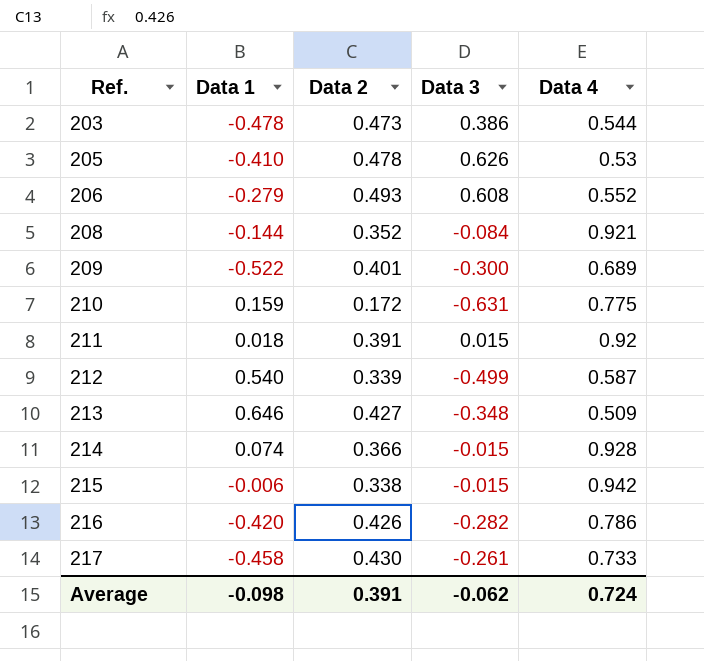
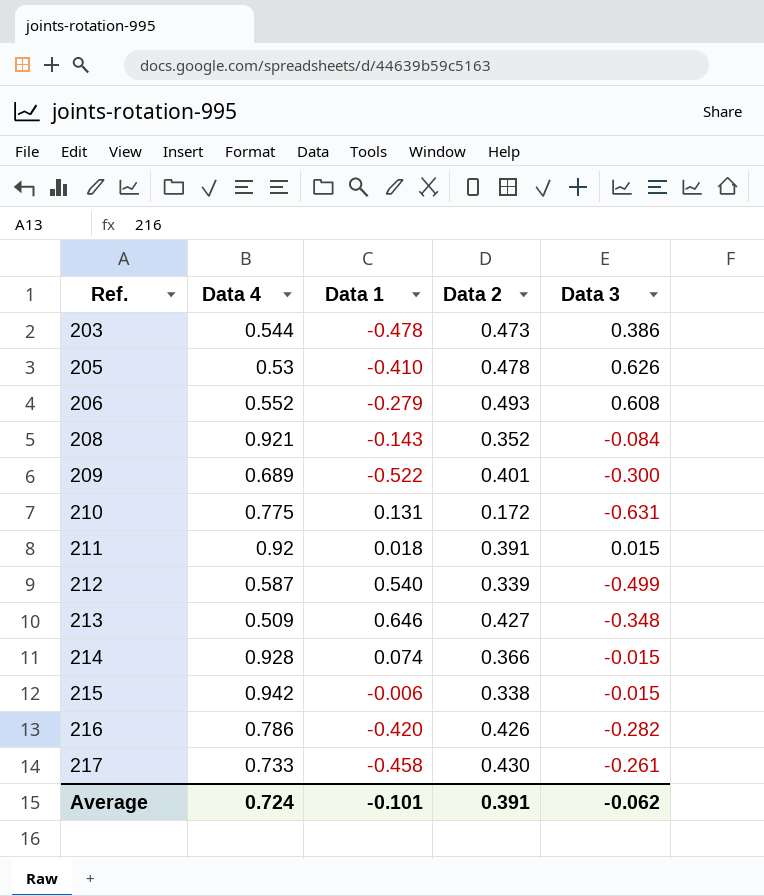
column Data 4 | position: 5 -> 2
208 | Data 1: -0.144 -> -0.143
210 | Data 1: 0.159 -> 0.131
Average | Data 1: -0.098 -> -0.101

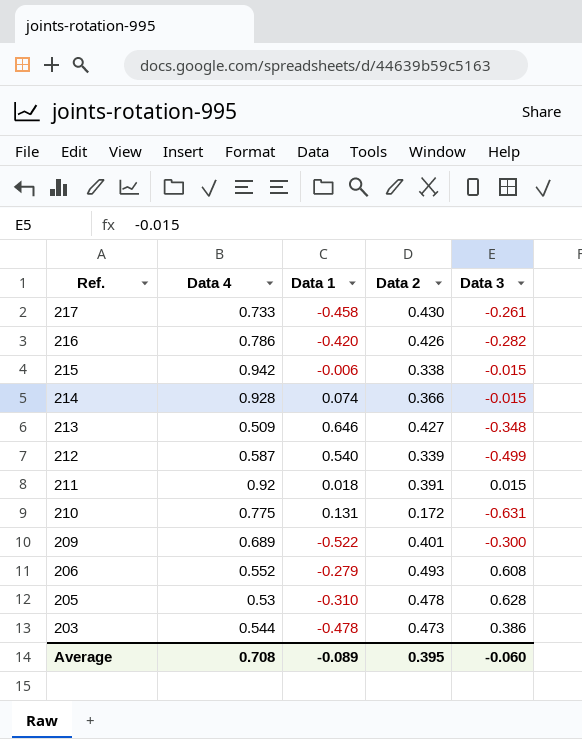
row order: Ref. ascending -> Ref. descending
row 208: 0.921 | -0.143 | 0.352 | -0.084 -> none
205 | Data 1: -0.410 -> -0.310
205 | Data 3: 0.626 -> 0.628
Average | Data 4: 0.724 -> 0.708
Average | Data 1: -0.101 -> -0.089
Average | Data 2: 0.391 -> 0.395
Average | Data 3: -0.062 -> -0.060

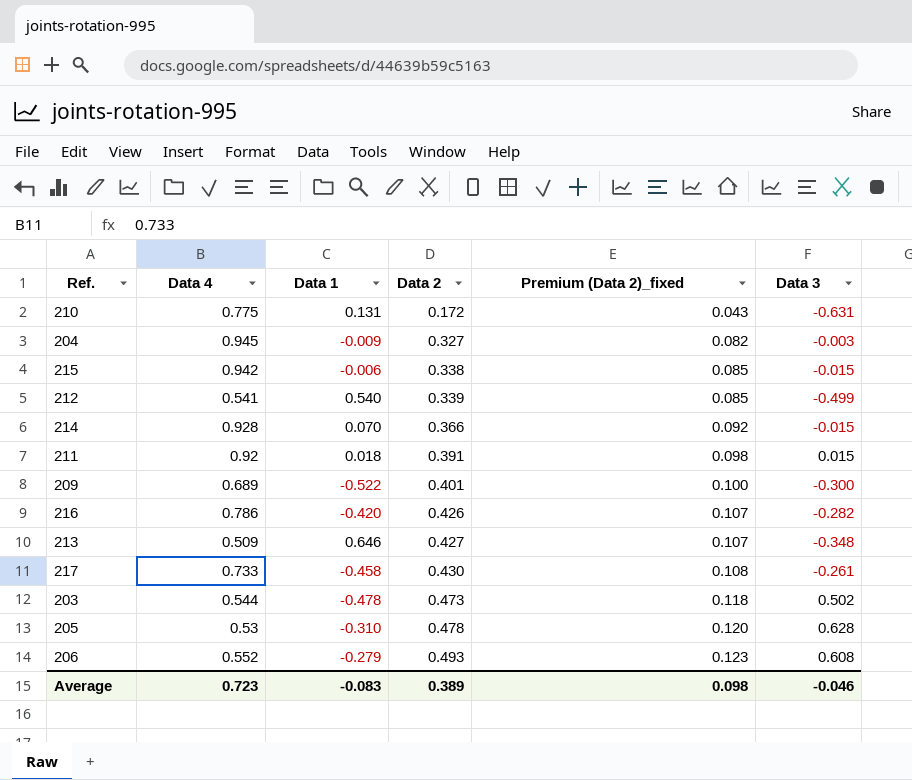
row order: Ref. descending -> Data 2 ascending
column Premium (Data 2)_fixed | formula: none -> [Data 2] * 0.25
row 204: none -> 0.945 | -0.009 | 0.327 | 0.082 | -0.003
212 | Data 4: 0.587 -> 0.541
214 | Data 1: 0.074 -> 0.070
203 | Data 3: 0.386 -> 0.502
Average | Data 4: 0.708 -> 0.723
Average | Data 1: -0.089 -> -0.083
Average | Data 2: 0.395 -> 0.389
Average | Data 3: -0.060 -> -0.046

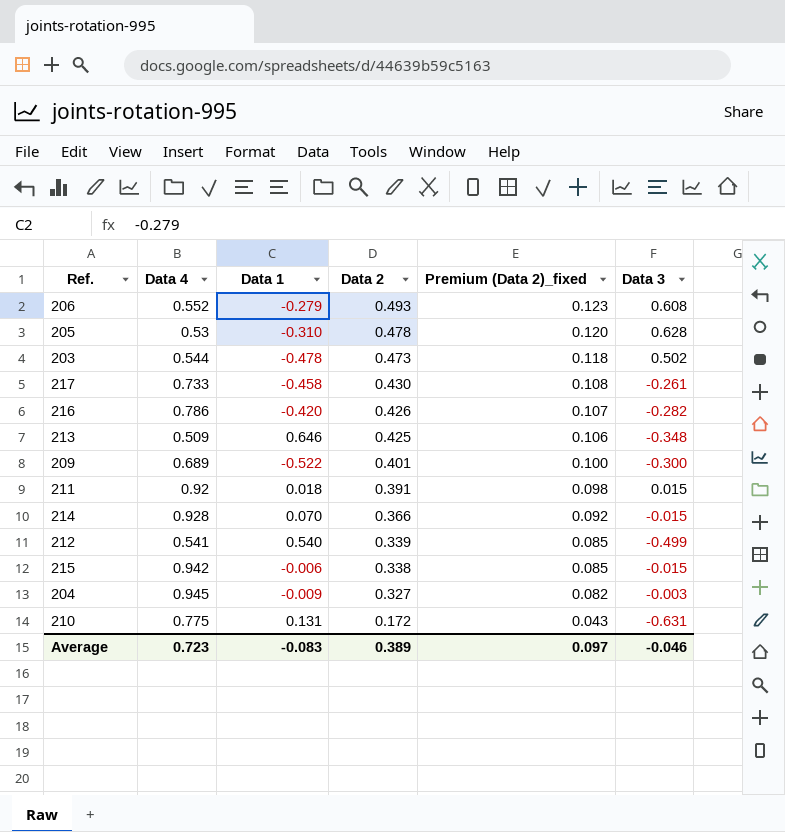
row order: Data 2 ascending -> Data 2 descending
213 | Data 2: 0.427 -> 0.425
213 | Premium (Data 2)_fixed: 0.107 -> 0.106
Average | Premium (Data 2)_fixed: 0.098 -> 0.097

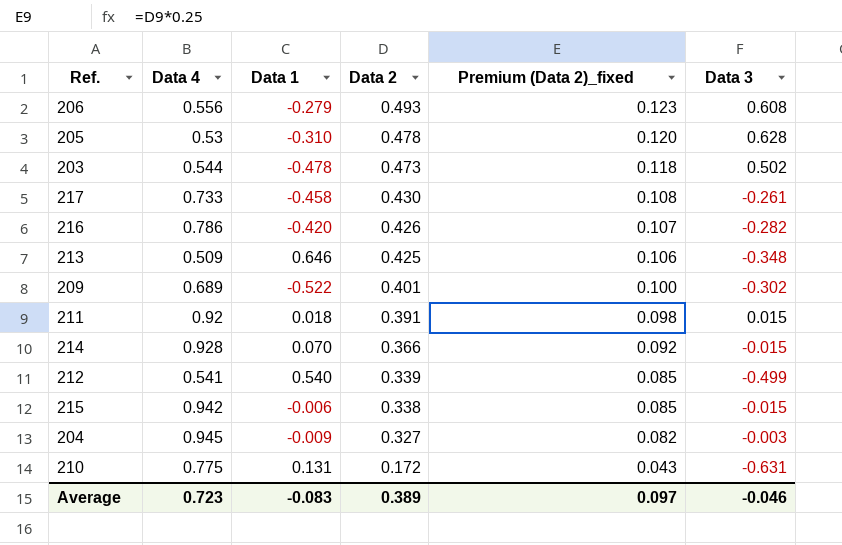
206 | Data 4: 0.552 -> 0.556
209 | Data 3: -0.300 -> -0.302

